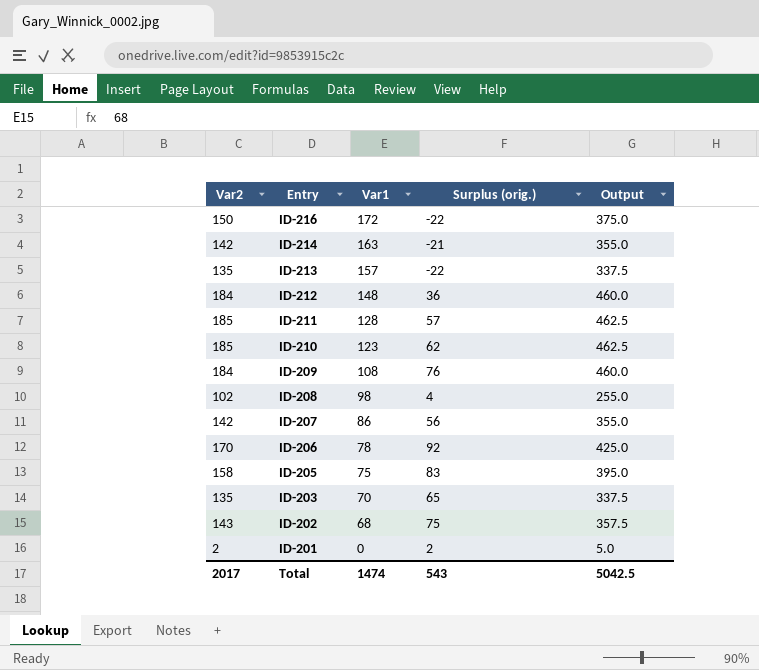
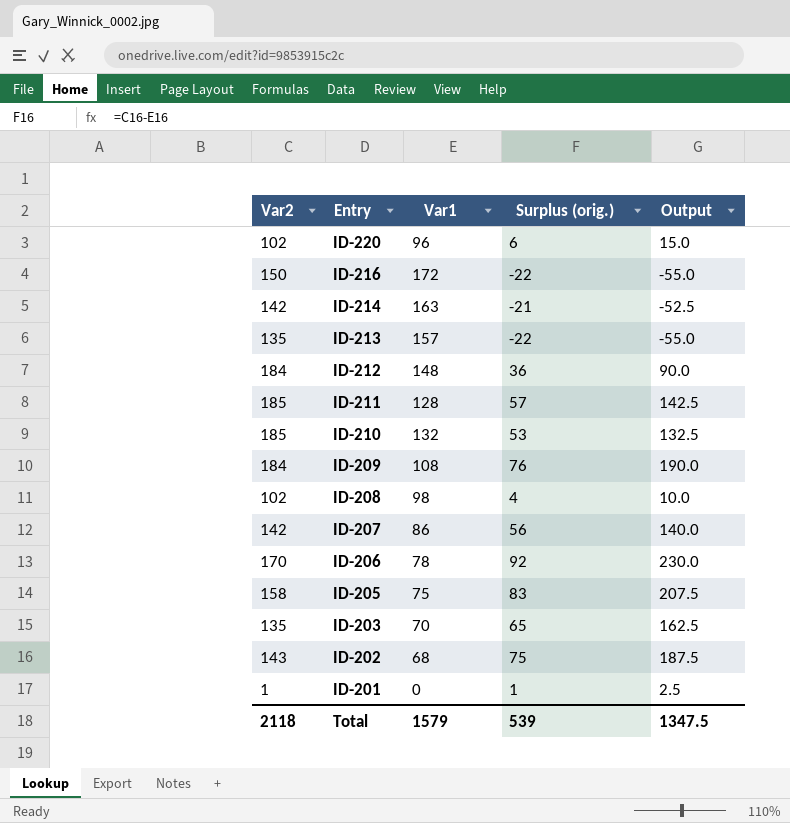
column Output | formula: [Var2] * 2.5 -> [Surplus (orig.)] * 2.5
row ID-220: none -> 102 | 96 | 6 | 15.0
ID-210 | Var1: 123 -> 132
ID-210 | Surplus (orig.): 62 -> 53
ID-201 | Var2: 2 -> 1
ID-201 | Surplus (orig.): 2 -> 1
Total | Var2: 2017 -> 2118
Total | Var1: 1474 -> 1579
Total | Surplus (orig.): 543 -> 539
Total | Output: 5042.5 -> 1347.5

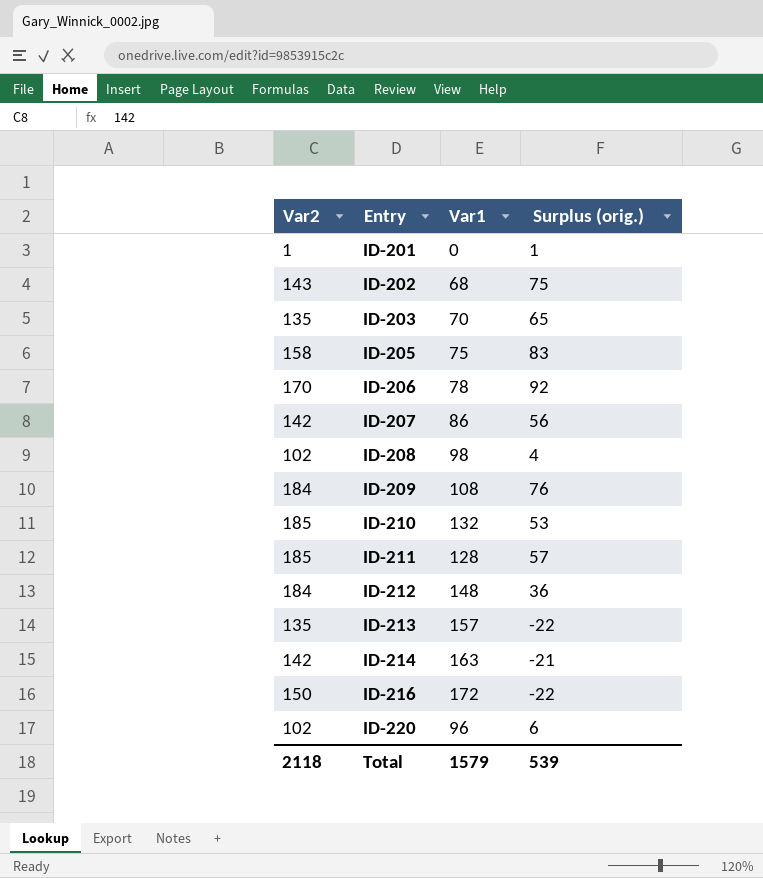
row order: Entry descending -> Entry ascending
column Output | formula: [Surplus (orig.)] * 2.5 -> none

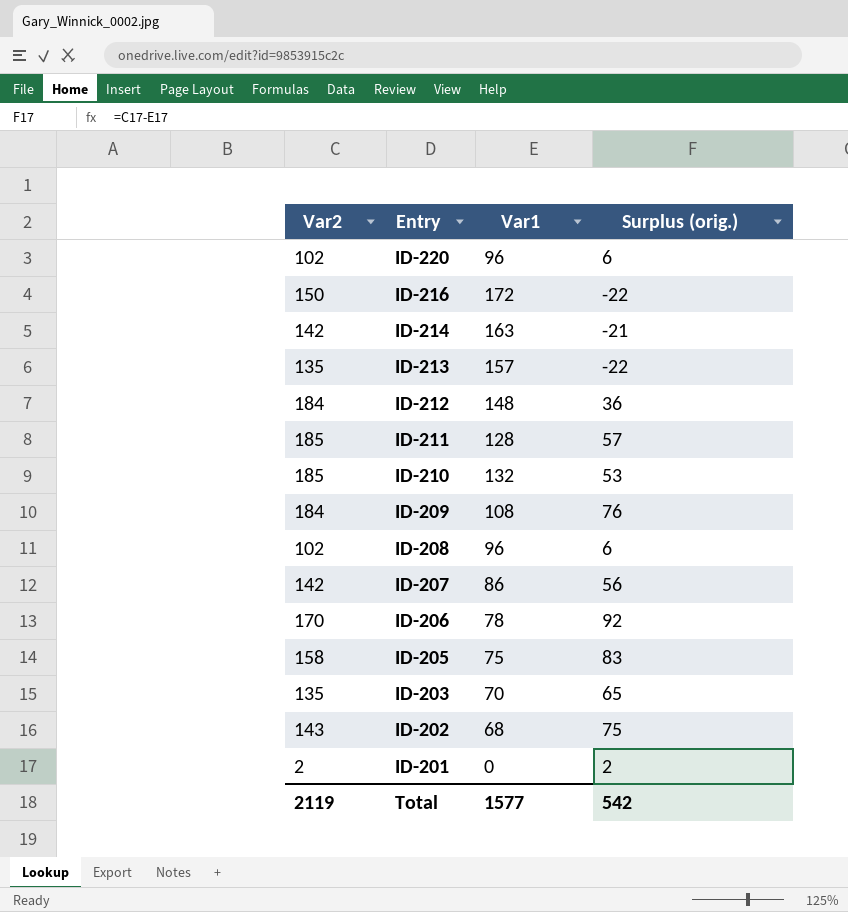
row order: Entry ascending -> Entry descending
ID-208 | Var1: 98 -> 96
ID-208 | Surplus (orig.): 4 -> 6
ID-201 | Var2: 1 -> 2
ID-201 | Surplus (orig.): 1 -> 2
Total | Var2: 2118 -> 2119
Total | Var1: 1579 -> 1577
Total | Surplus (orig.): 539 -> 542

